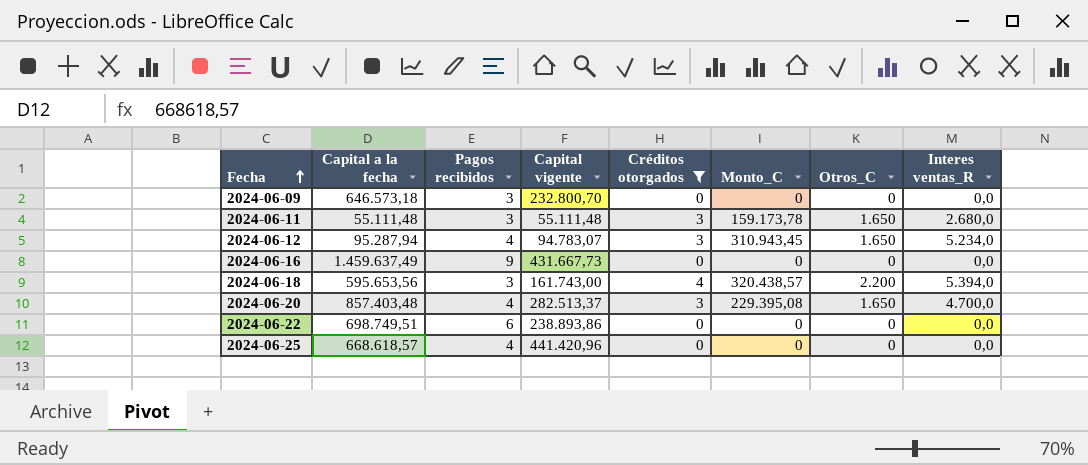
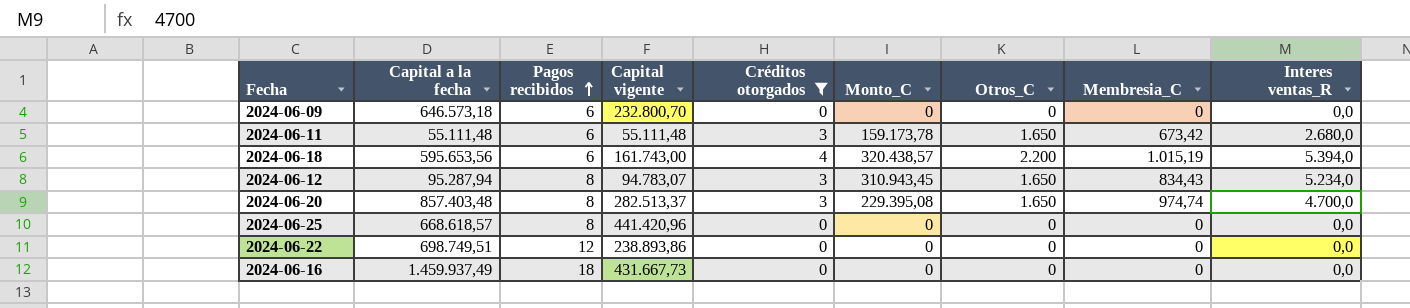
row order: Fecha ascending -> Pagos recibidos ascending
column Membresia_C | position: none -> 8
2024-06-09 | Pagos recibidos: 3 -> 6
2024-06-11 | Pagos recibidos: 3 -> 6
2024-06-18 | Pagos recibidos: 3 -> 6
2024-06-12 | Pagos recibidos: 4 -> 8
2024-06-20 | Pagos recibidos: 4 -> 8
2024-06-25 | Pagos recibidos: 4 -> 8
2024-06-22 | Pagos recibidos: 6 -> 12
2024-06-16 | Capital a la fecha: 1.459.637,49 -> 1.459.937,49
2024-06-16 | Pagos recibidos: 9 -> 18

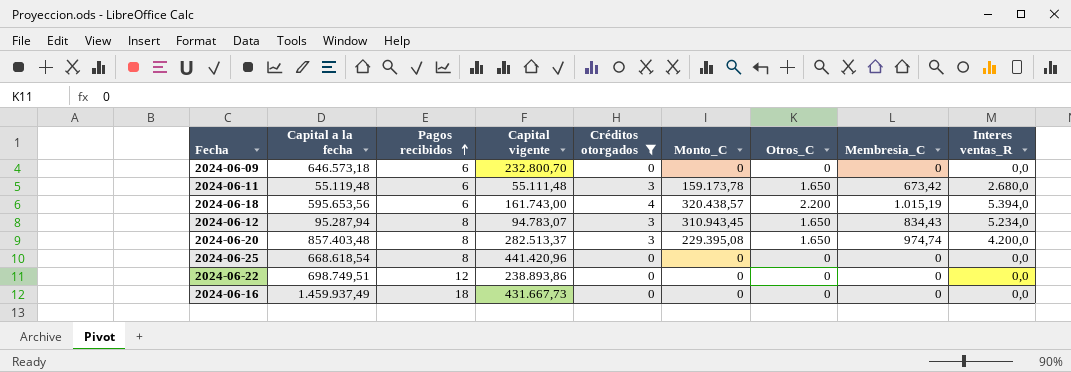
2024-06-11 | Capital a la fecha: 55.111,48 -> 55.119,48
2024-06-20 | Interes ventas_R: 4.700,0 -> 4.200,0
2024-06-25 | Capital a la fecha: 668.618,57 -> 668.618,54

